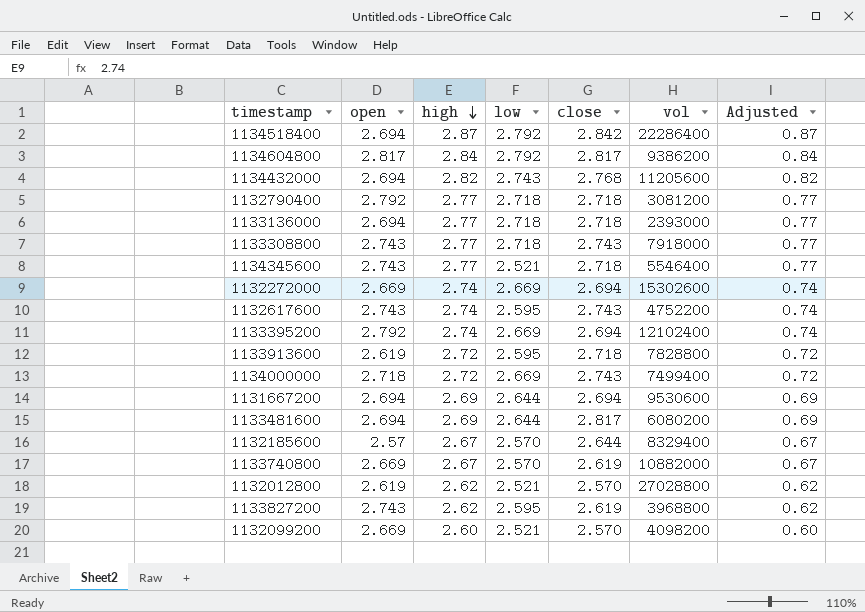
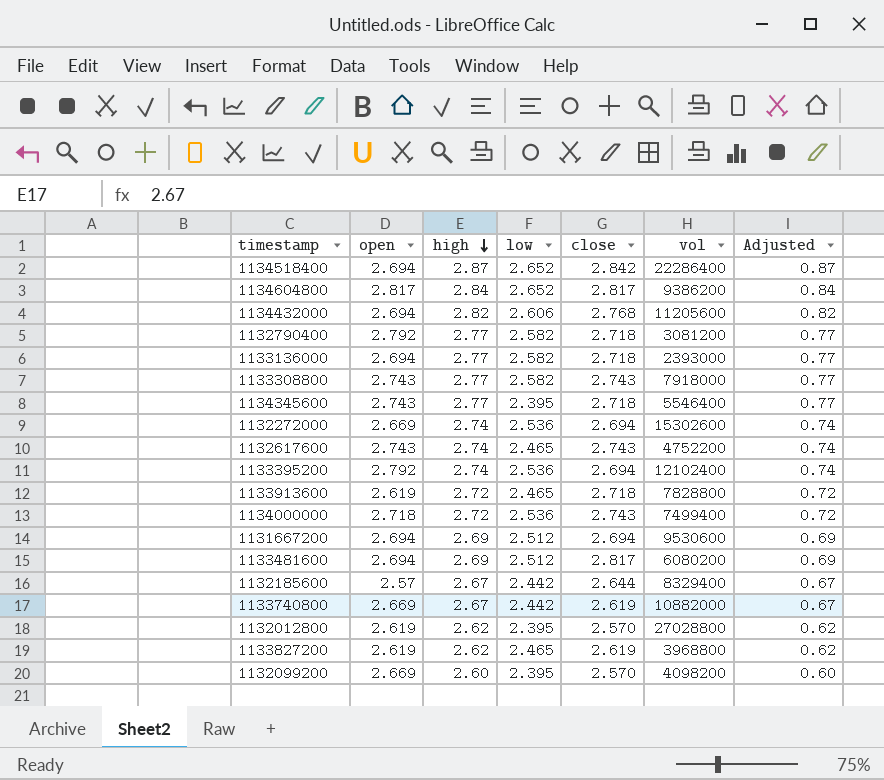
1134518400 | low: 2.792 -> 2.652
1134604800 | low: 2.792 -> 2.652
1134432000 | low: 2.743 -> 2.606
1132790400 | low: 2.718 -> 2.582
1133136000 | low: 2.718 -> 2.582
1133308800 | low: 2.718 -> 2.582
1134345600 | low: 2.521 -> 2.395
1132272000 | low: 2.669 -> 2.536
1132617600 | low: 2.595 -> 2.465
1133395200 | low: 2.669 -> 2.536
1133913600 | low: 2.595 -> 2.465
1134000000 | low: 2.669 -> 2.536
1131667200 | low: 2.644 -> 2.512
1133481600 | low: 2.644 -> 2.512
1132185600 | low: 2.570 -> 2.442
1133740800 | low: 2.570 -> 2.442
1132012800 | low: 2.521 -> 2.395
1133827200 | open: 2.743 -> 2.619
1133827200 | low: 2.595 -> 2.465
1132099200 | low: 2.521 -> 2.395

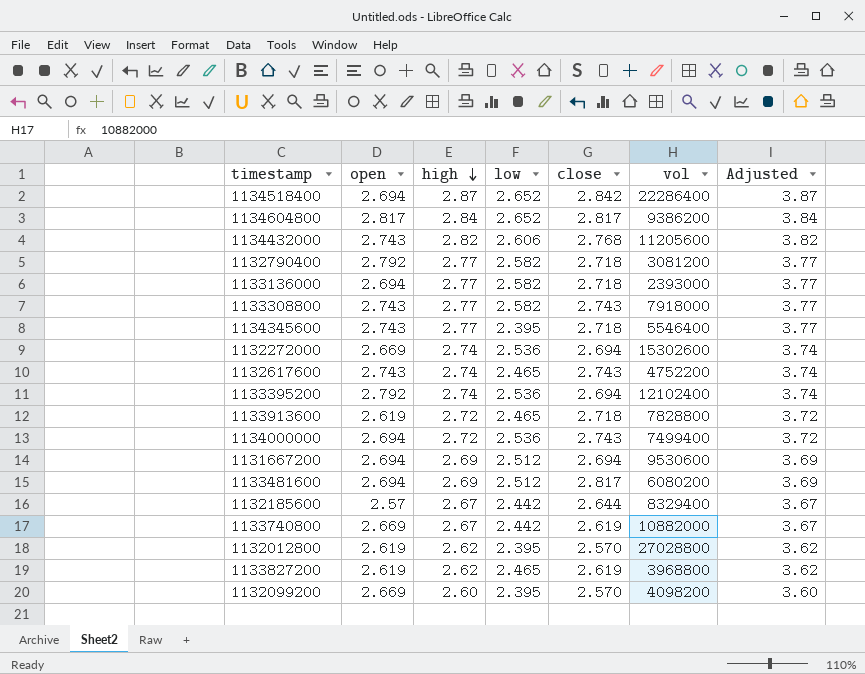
column Adjusted | formula: [high] - 2 -> [high] + 1
1134432000 | open: 2.694 -> 2.743
1134000000 | open: 2.718 -> 2.694

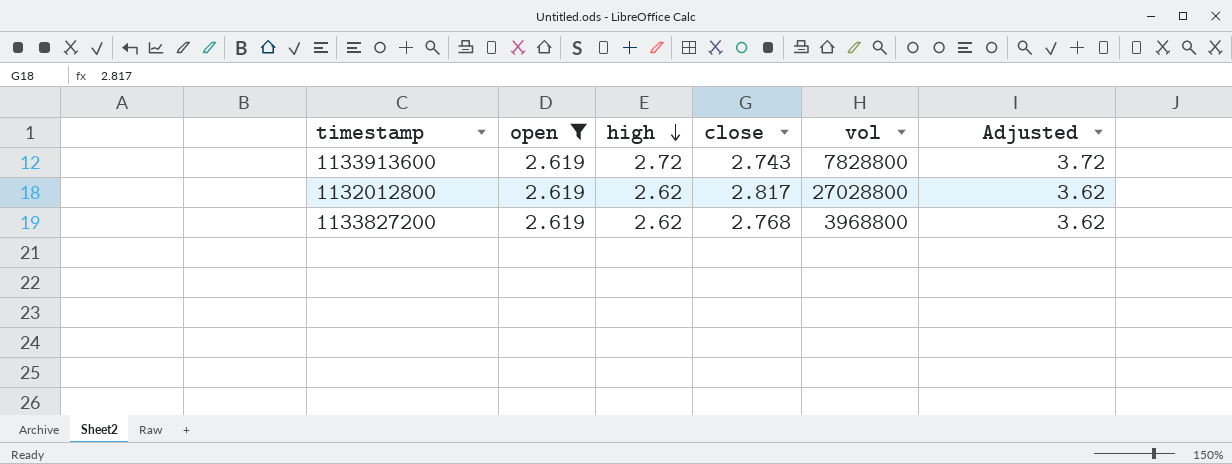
filter: none -> open = 2.619
column low | position: 4 -> none
1133913600 | close: 2.718 -> 2.743
1132012800 | close: 2.570 -> 2.817
1133827200 | close: 2.619 -> 2.768

